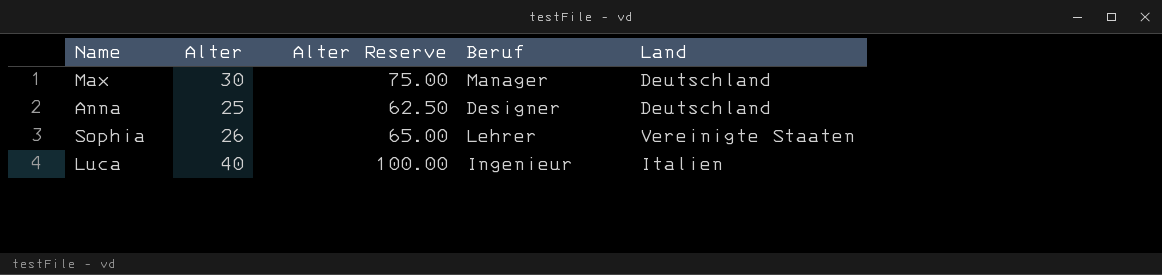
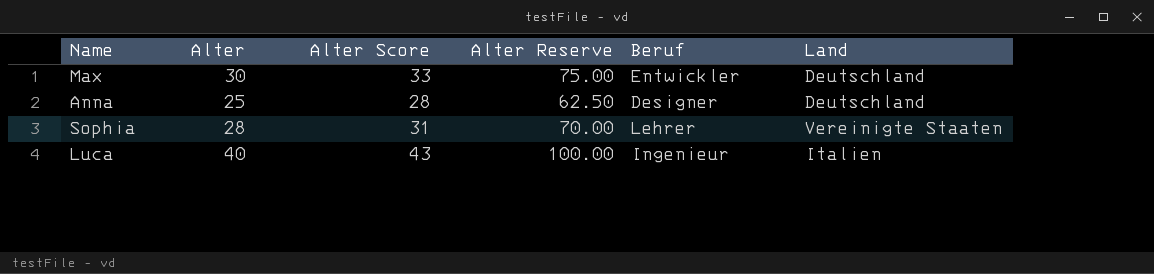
column Alter Score | formula: none -> [Alter] + 3
Max | Beruf: Manager -> Entwickler
Sophia | Alter: 26 -> 28
Sophia | Alter Reserve: 65.00 -> 70.00

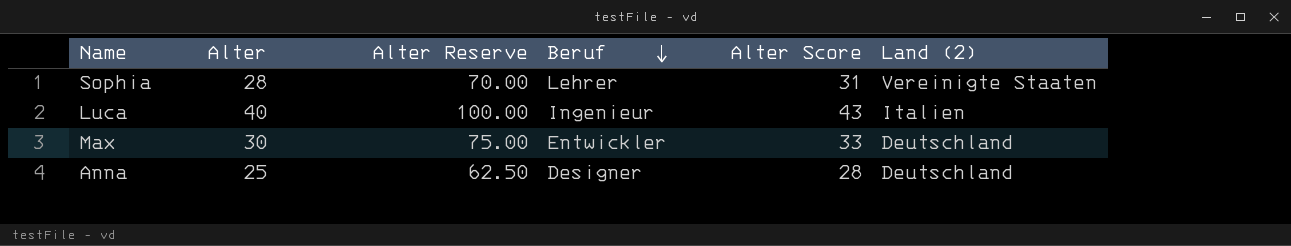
row order: none -> Beruf descending
column Alter Score | position: 3 -> 5
column name: Land -> Land (2)

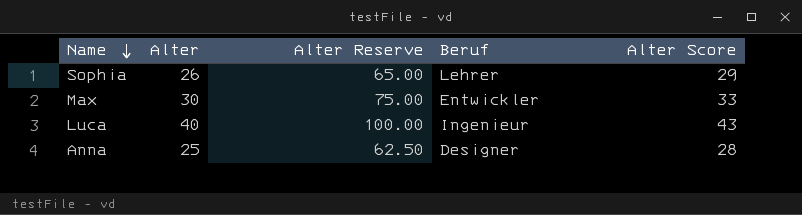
row order: Beruf descending -> Name descending
column Land (2) | position: 6 -> none
Sophia | Alter: 28 -> 26
Sophia | Alter Reserve: 70.00 -> 65.00
Sophia | Alter Score: 31 -> 29

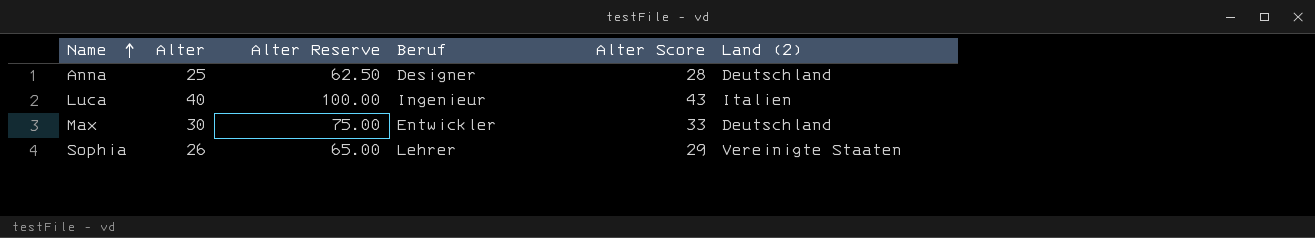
row order: Name descending -> Name ascending
column Land (2) | position: none -> 6

